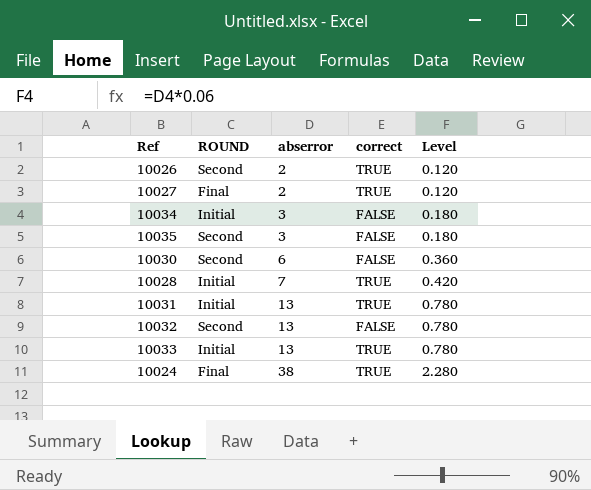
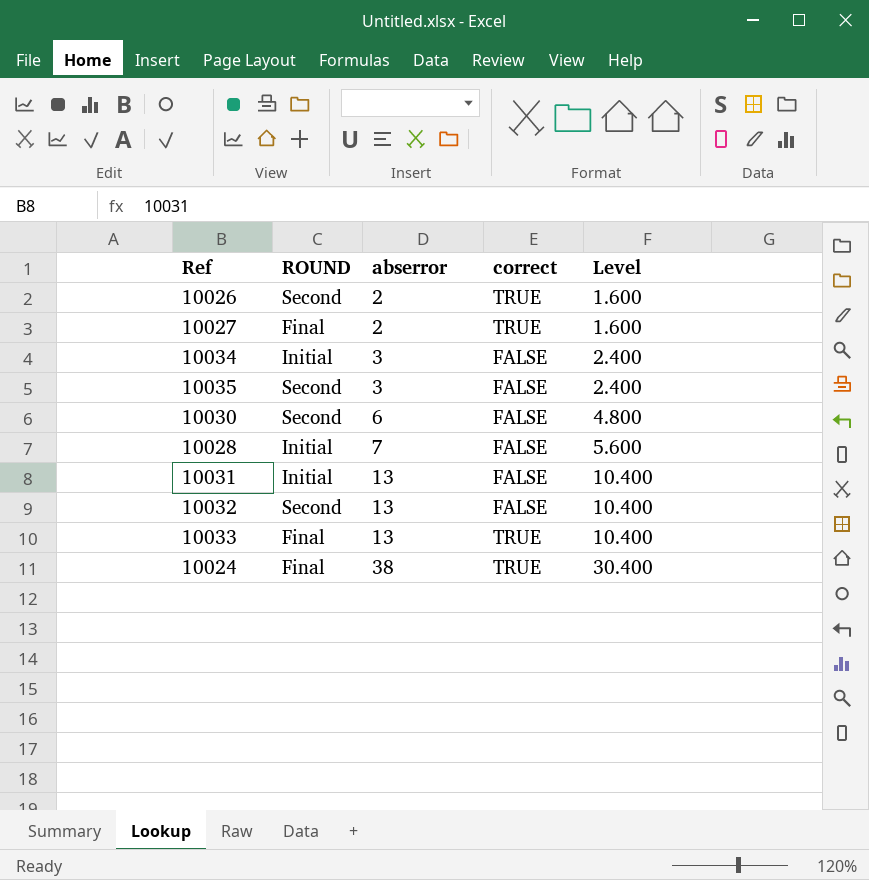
column Level | formula: [abserror] * 0.06 -> [abserror] * 0.8
10028 | correct: TRUE -> FALSE
10031 | correct: TRUE -> FALSE
10033 | ROUND: Initial -> Final

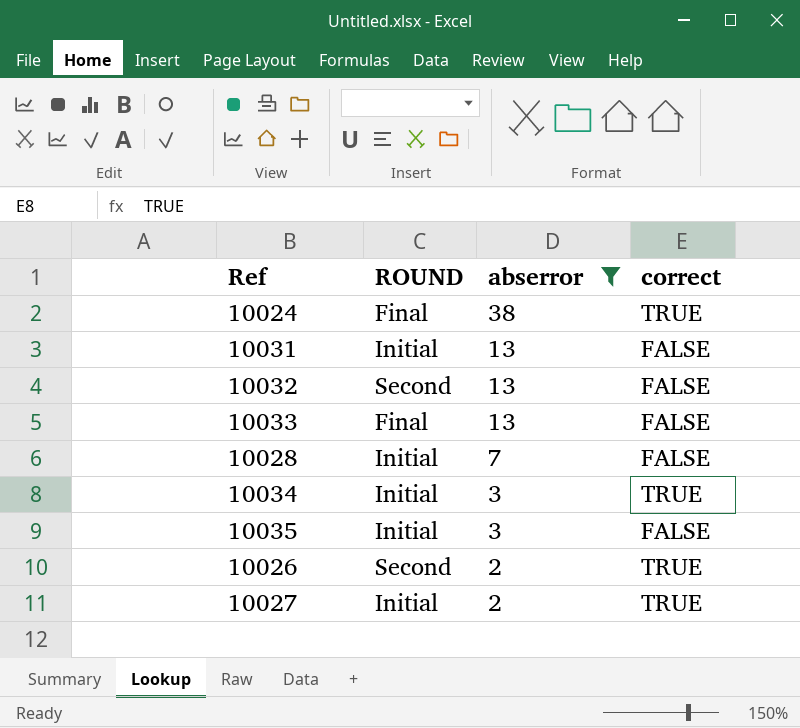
filter: none -> abserror != 6
row order: abserror ascending -> abserror descending
column Level | formula: [abserror] * 0.8 -> none
10033 | correct: TRUE -> FALSE
10034 | correct: FALSE -> TRUE
10035 | ROUND: Second -> Initial
10027 | ROUND: Final -> Initial

